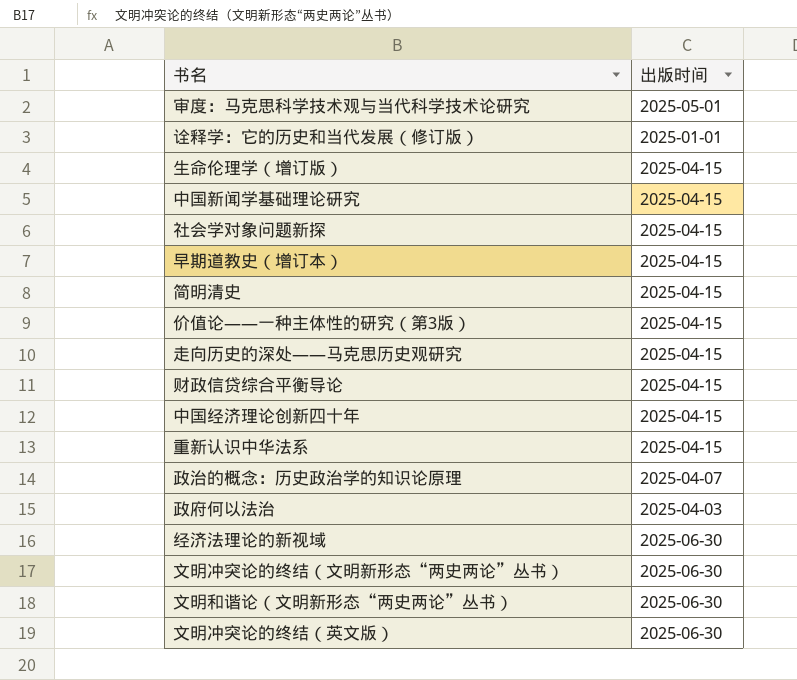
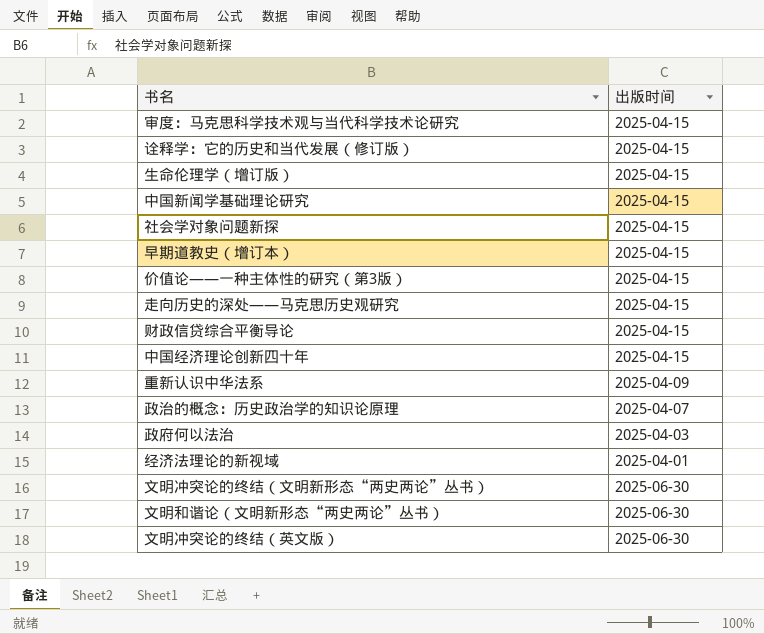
row 简明清史: 2025-04-15 -> none
审度：马克思科学技术观与当代科学技术论研究 | 出版时间: 2025-05-01 -> 2025-04-15
诠释学：它的历史和当代发展（修订版） | 出版时间: 2025-01-01 -> 2025-04-15
重新认识中华法系 | 出版时间: 2025-04-15 -> 2025-04-09
经济法理论的新视域 | 出版时间: 2025-06-30 -> 2025-04-01

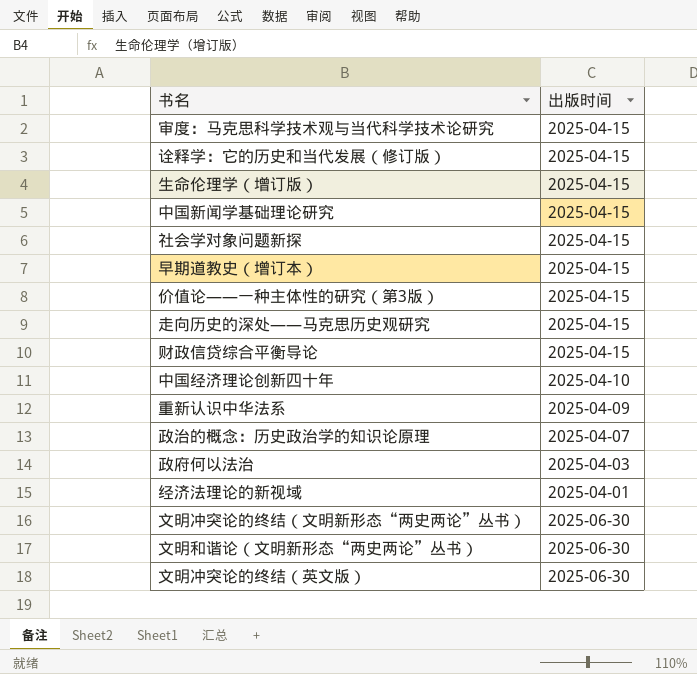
中国经济理论创新四十年 | 出版时间: 2025-04-15 -> 2025-04-10

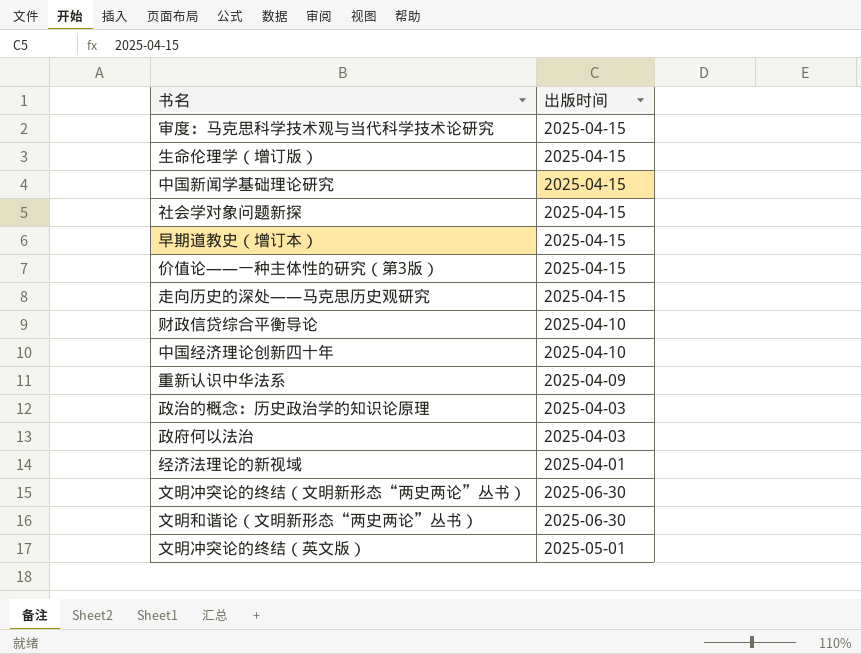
row 诠释学：它的历史和当代发展（修订版）: 2025-04-15 -> none
财政信贷综合平衡导论 | 出版时间: 2025-04-15 -> 2025-04-10
政治的概念：历史政治学的知识论原理 | 出版时间: 2025-04-07 -> 2025-04-03
文明冲突论的终结（英文版） | 出版时间: 2025-06-30 -> 2025-05-01

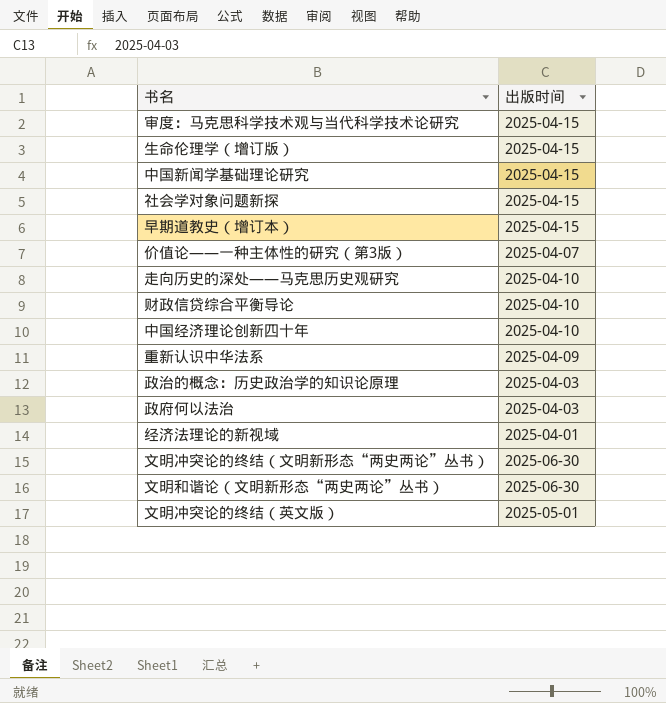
价值论——一种主体性的研究（第3版） | 出版时间: 2025-04-15 -> 2025-04-07
走向历史的深处——马克思历史观研究 | 出版时间: 2025-04-15 -> 2025-04-10

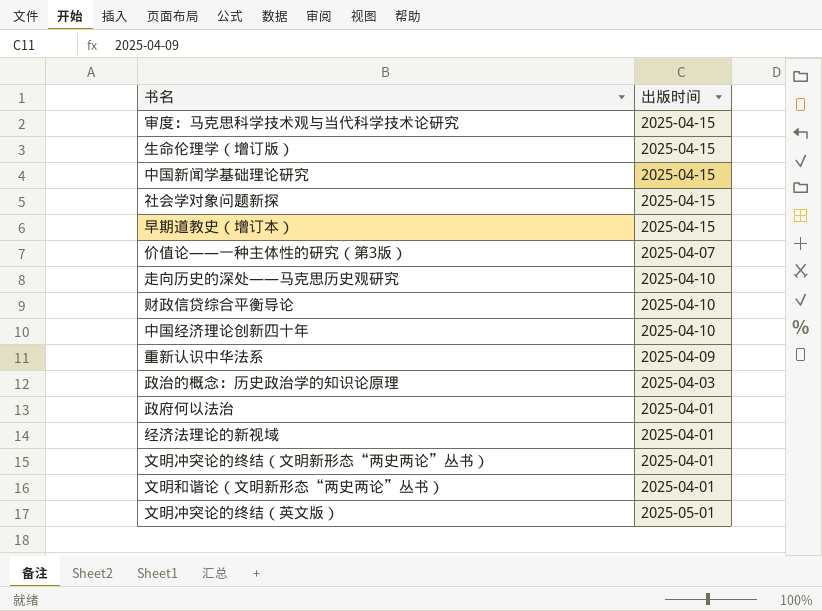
政府何以法治 | 出版时间: 2025-04-03 -> 2025-04-01
文明冲突论的终结（文明新形态“两史两论”丛书） | 出版时间: 2025-06-30 -> 2025-04-01
文明和谐论（文明新形态“两史两论”丛书） | 出版时间: 2025-06-30 -> 2025-04-01

